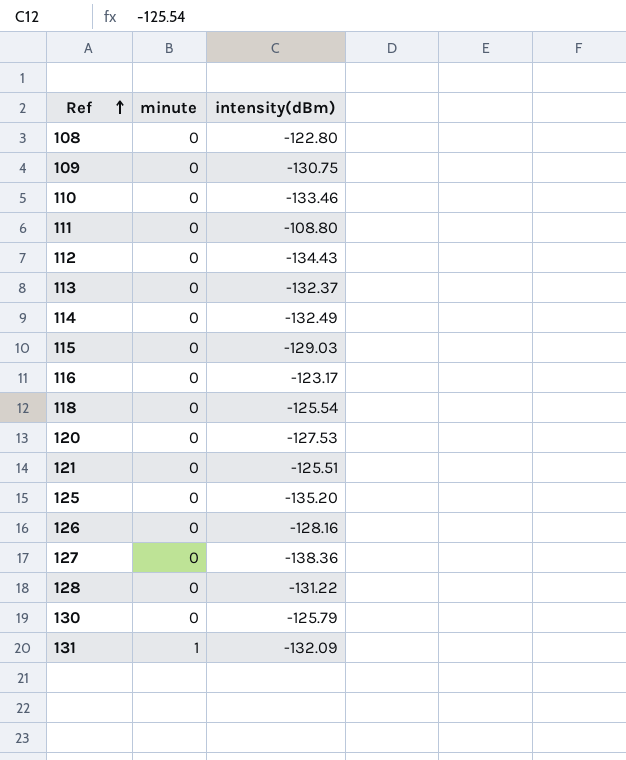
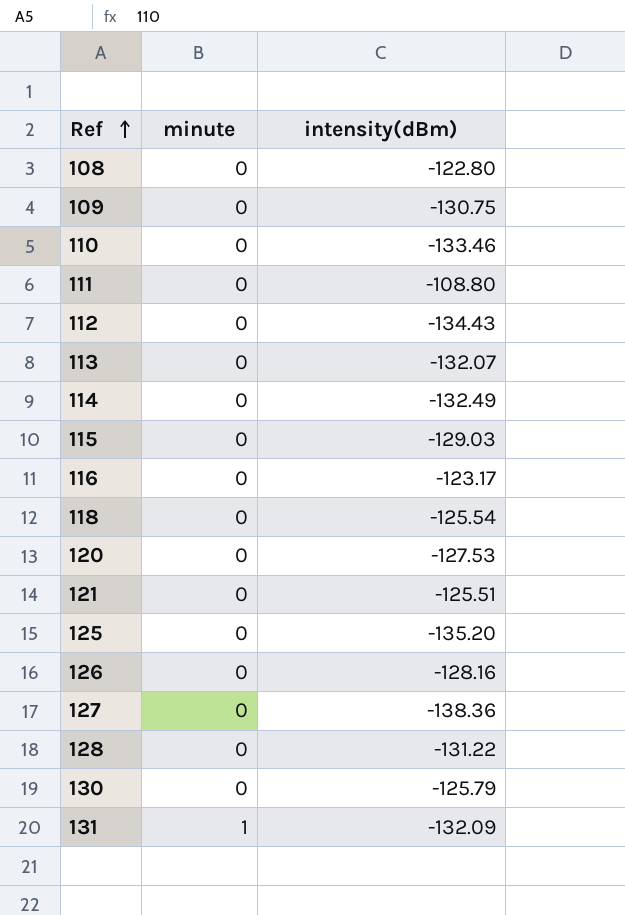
113 | intensity(dBm): -132.37 -> -132.07

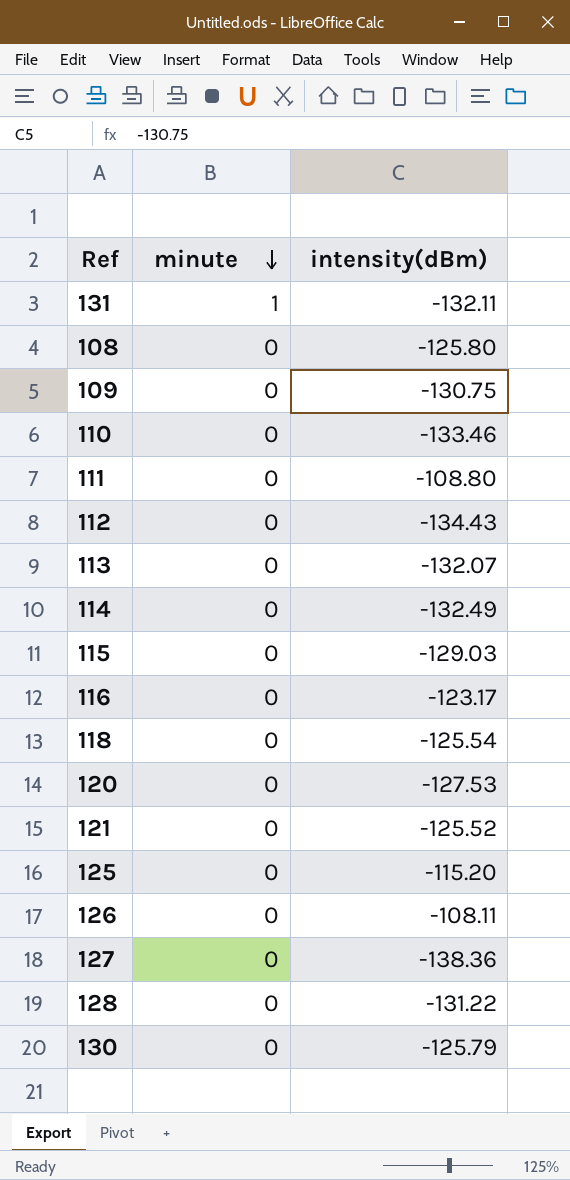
row order: Ref ascending -> minute descending
131 | intensity(dBm): -132.09 -> -132.11
108 | intensity(dBm): -122.80 -> -125.80
121 | intensity(dBm): -125.51 -> -125.52
125 | intensity(dBm): -135.20 -> -115.20
126 | intensity(dBm): -128.16 -> -108.11

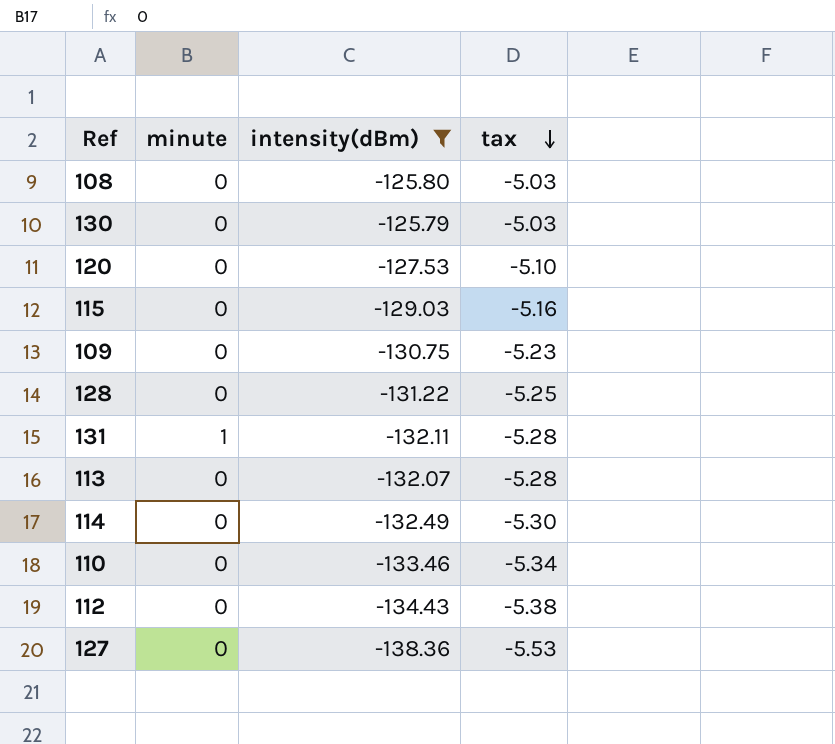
filter: none -> intensity(dBm) <= -125.79
row order: minute descending -> tax descending
column tax | formula: none -> [intensity(dBm)] * 0.04

